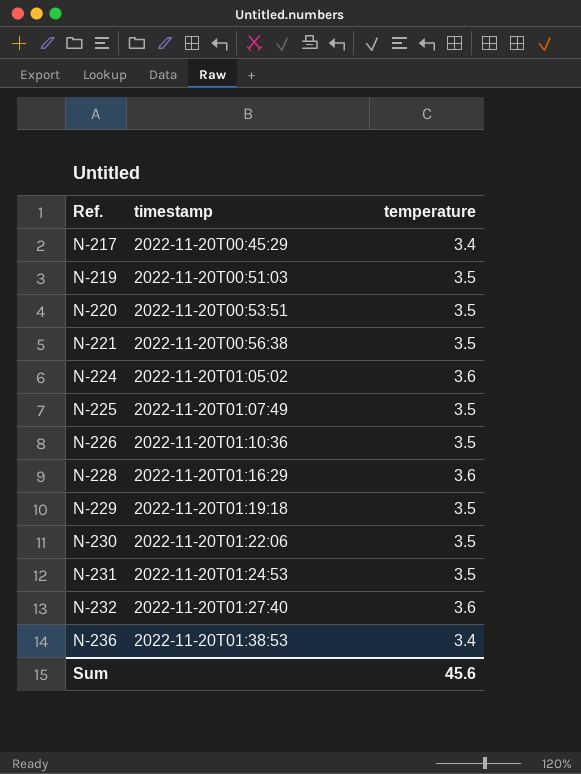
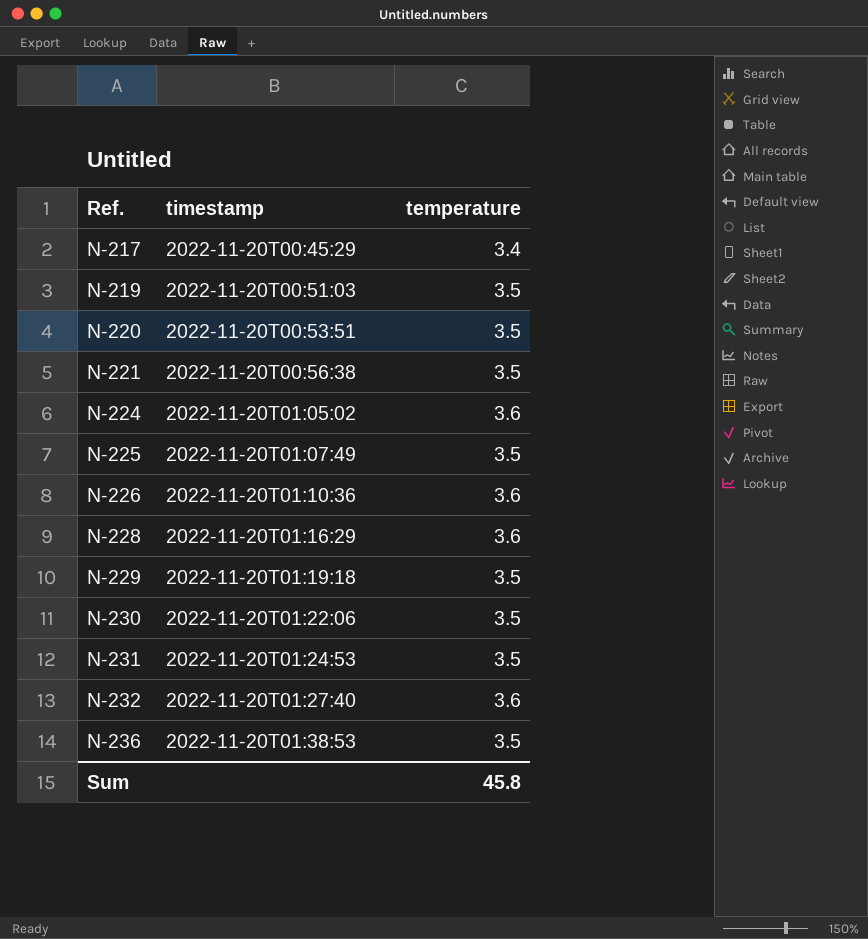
N-226 | temperature: 3.5 -> 3.6
N-236 | temperature: 3.4 -> 3.5
Sum | temperature: 45.6 -> 45.8

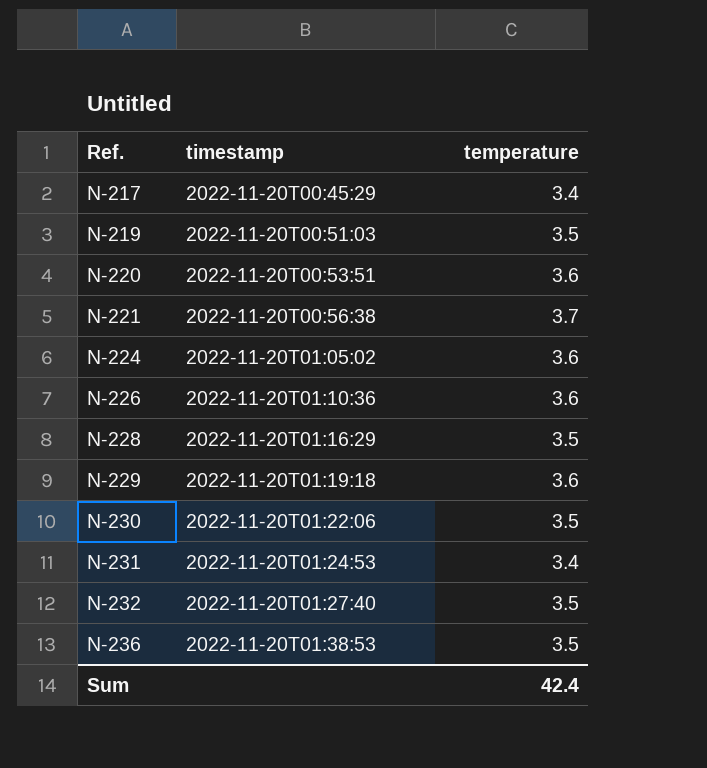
row N-225: 2022-11-20T01:07:49 | 3.5 -> none
N-220 | temperature: 3.5 -> 3.6
N-221 | temperature: 3.5 -> 3.7
N-228 | temperature: 3.6 -> 3.5
N-229 | temperature: 3.5 -> 3.6
N-231 | temperature: 3.5 -> 3.4
N-232 | temperature: 3.6 -> 3.5
Sum | temperature: 45.8 -> 42.4

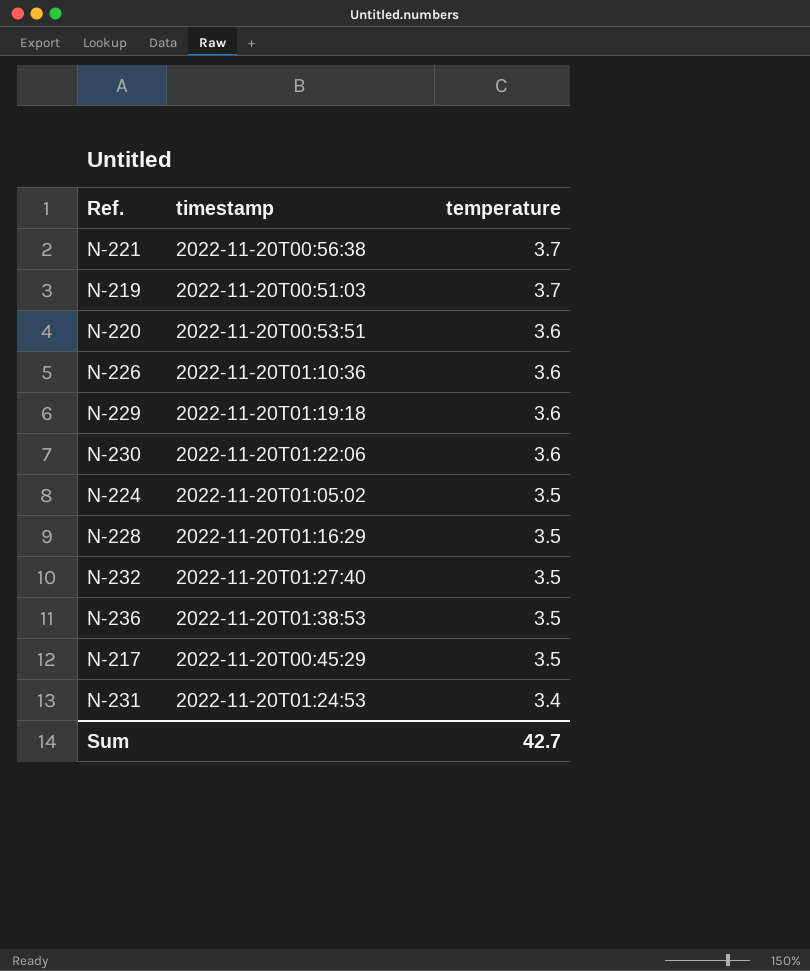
row order: Ref. ascending -> temperature descending
N-219 | temperature: 3.5 -> 3.7
N-230 | temperature: 3.5 -> 3.6
N-224 | temperature: 3.6 -> 3.5
N-217 | temperature: 3.4 -> 3.5
Sum | temperature: 42.4 -> 42.7

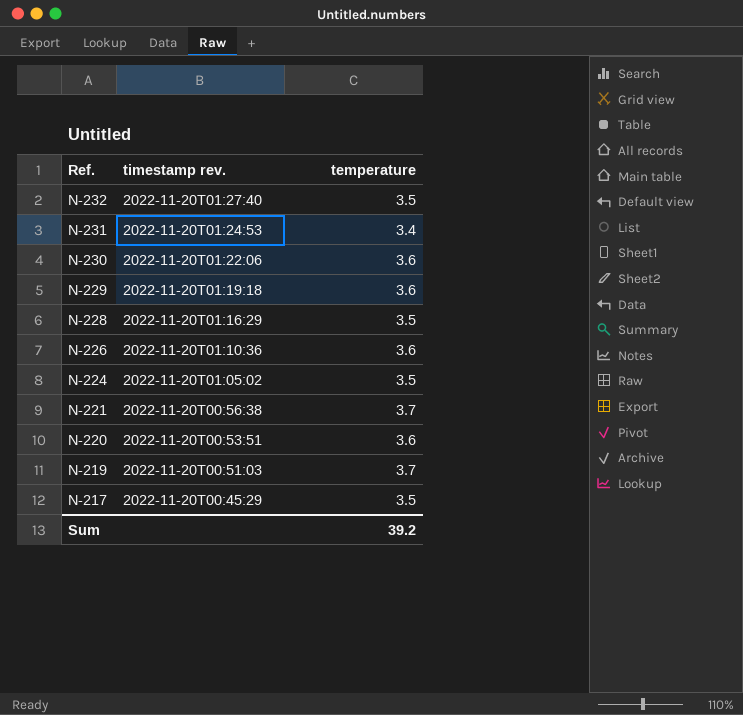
row order: temperature descending -> Ref. descending
column name: timestamp -> timestamp rev.
row N-236: 2022-11-20T01:38:53 | 3.5 -> none
Sum | temperature: 42.7 -> 39.2

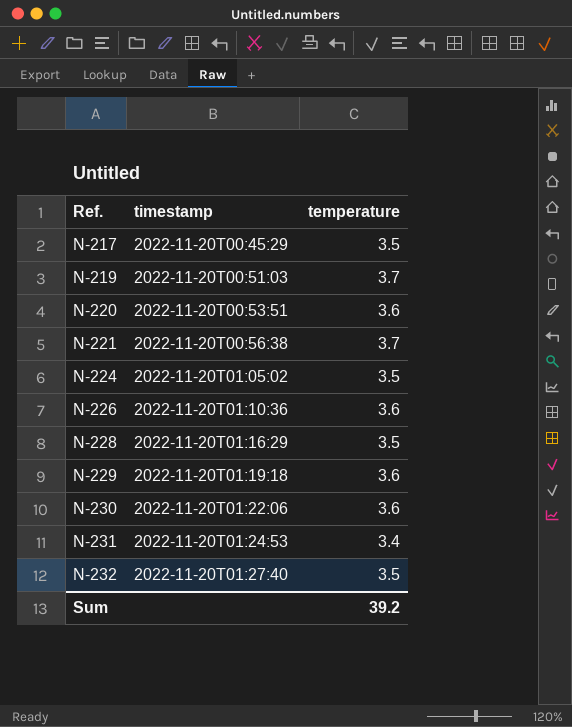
row order: Ref. descending -> Ref. ascending
column name: timestamp rev. -> timestamp

